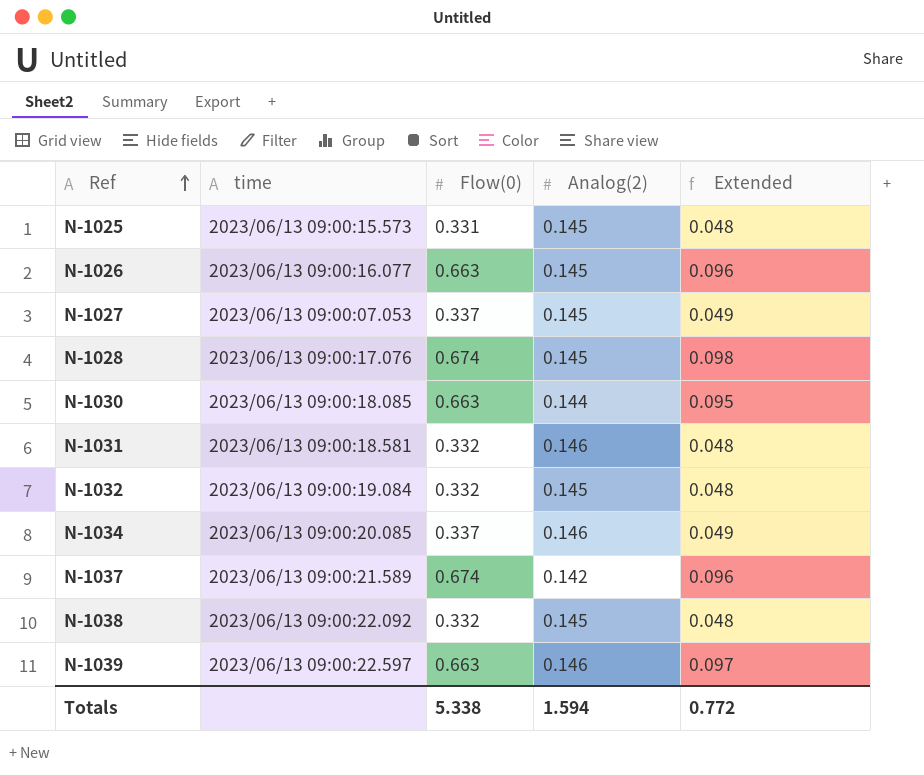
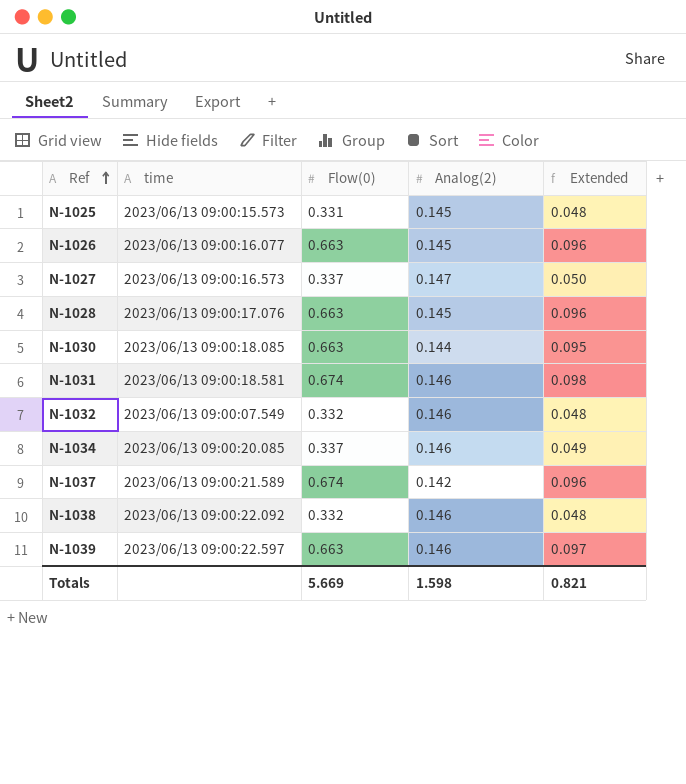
N-1027 | time: 2023/06/13 09:00:07.053 -> 2023/06/13 09:00:16.573
N-1027 | Analog(2): 0.145 -> 0.147
N-1027 | Extended: 0.049 -> 0.050
N-1028 | Flow(0): 0.674 -> 0.663
N-1028 | Extended: 0.098 -> 0.096
N-1031 | Flow(0): 0.332 -> 0.674
N-1031 | Extended: 0.048 -> 0.098
N-1032 | time: 2023/06/13 09:00:19.084 -> 2023/06/13 09:00:07.549
N-1032 | Analog(2): 0.145 -> 0.146
N-1038 | Analog(2): 0.145 -> 0.146
Totals | Flow(0): 5.338 -> 5.669
Totals | Analog(2): 1.594 -> 1.598
Totals | Extended: 0.772 -> 0.821

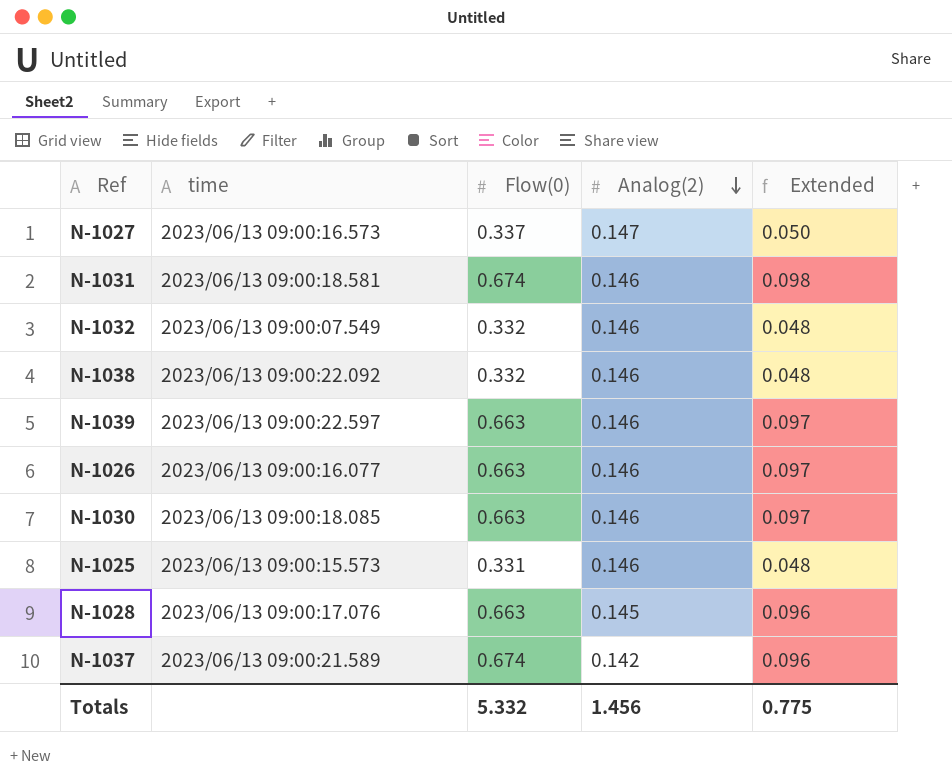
row order: Ref ascending -> Analog(2) descending
row N-1034: 2023/06/13 09:00:20.085 | 0.337 | 0.146 | 0.049 -> none
N-1026 | Analog(2): 0.145 -> 0.146
N-1026 | Extended: 0.096 -> 0.097
N-1030 | Analog(2): 0.144 -> 0.146
N-1030 | Extended: 0.095 -> 0.097
N-1025 | Analog(2): 0.145 -> 0.146
Totals | Flow(0): 5.669 -> 5.332
Totals | Analog(2): 1.598 -> 1.456
Totals | Extended: 0.821 -> 0.775

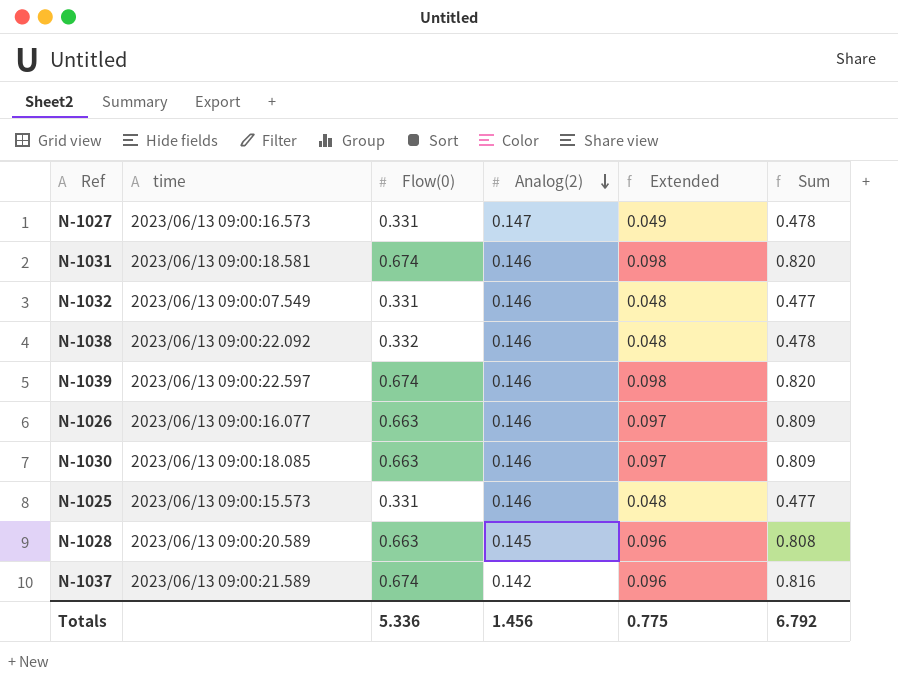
column Sum | formula: none -> [Flow(0)] + [Analog(2)]
N-1027 | Flow(0): 0.337 -> 0.331
N-1027 | Extended: 0.050 -> 0.049
N-1032 | Flow(0): 0.332 -> 0.331
N-1039 | Flow(0): 0.663 -> 0.674
N-1039 | Extended: 0.097 -> 0.098
N-1028 | time: 2023/06/13 09:00:17.076 -> 2023/06/13 09:00:20.589
Totals | Flow(0): 5.332 -> 5.336

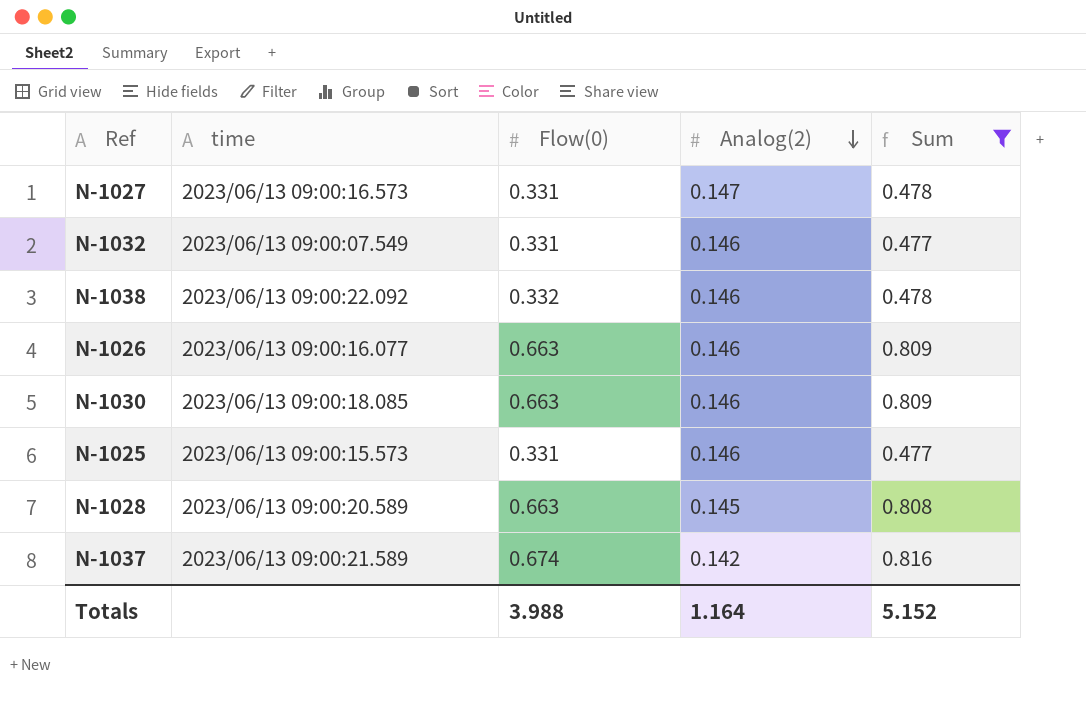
filter: none -> Sum != 0.820
column Extended | formula: [Flow(0)] * [Analog(2)] -> none
Totals | Flow(0): 5.336 -> 3.988
Totals | Analog(2): 1.456 -> 1.164
Totals | Sum: 6.792 -> 5.152

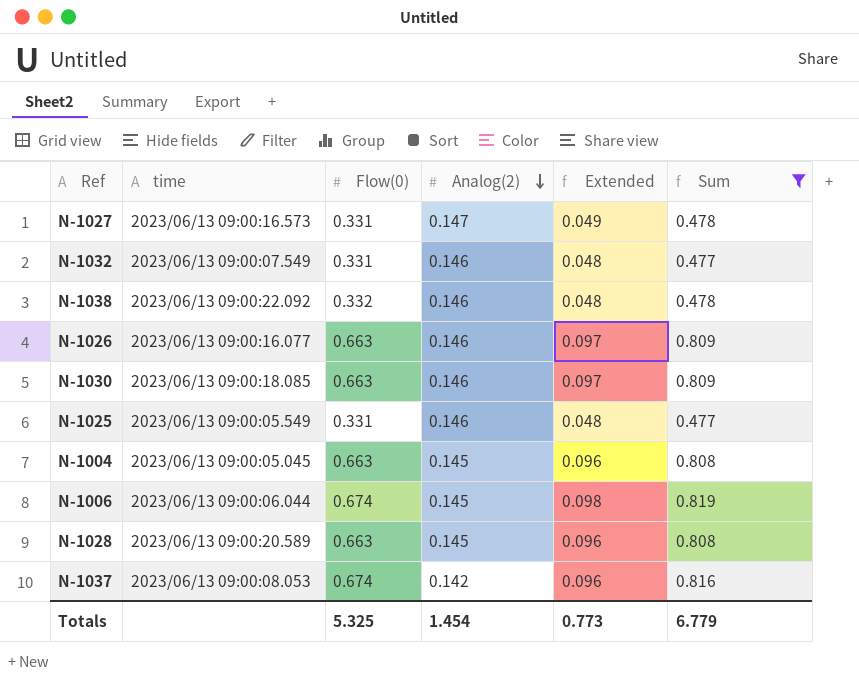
column Extended | formula: none -> [Flow(0)] * [Analog(2)]
N-1025 | time: 2023/06/13 09:00:15.573 -> 2023/06/13 09:00:05.549
row N-1004: none -> 2023/06/13 09:00:05.045 | 0.663 | 0.145 | 0.096 | 0.808
row N-1006: none -> 2023/06/13 09:00:06.044 | 0.674 | 0.145 | 0.098 | 0.819
N-1037 | time: 2023/06/13 09:00:21.589 -> 2023/06/13 09:00:08.053
Totals | Flow(0): 3.988 -> 5.325
Totals | Analog(2): 1.164 -> 1.454
Totals | Sum: 5.152 -> 6.779

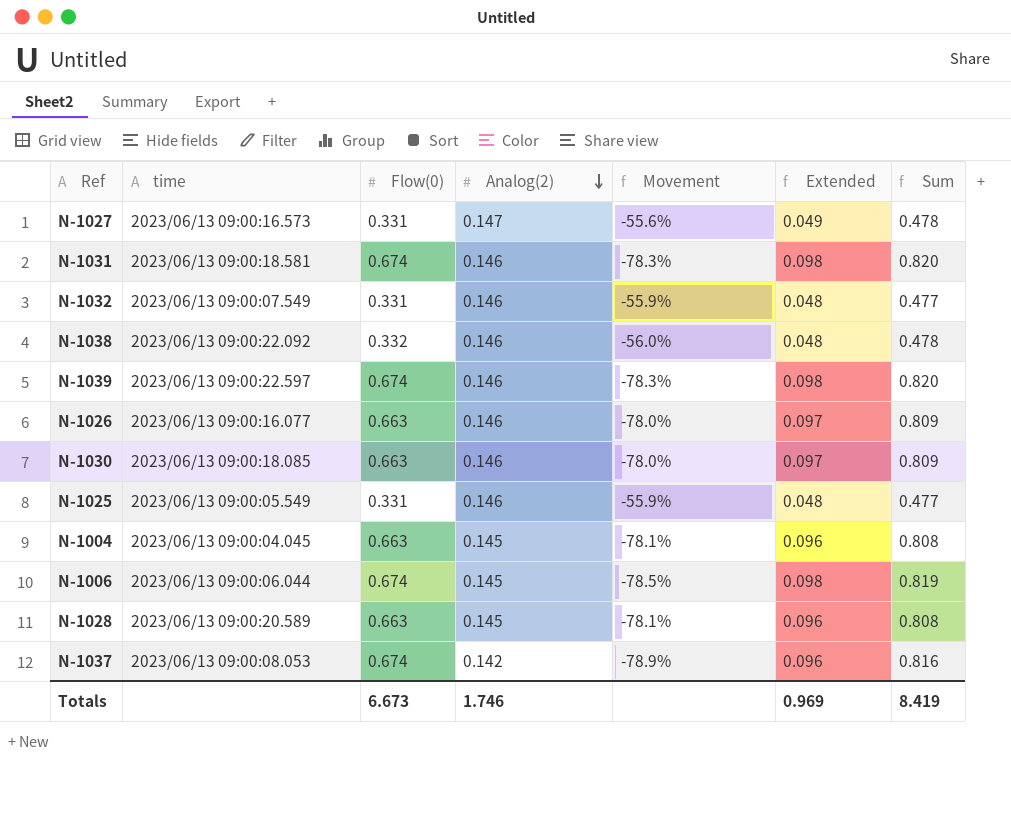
filter: Sum != 0.820 -> none
column Movement | formula: none -> ([Analog(2)] - [Flow(0)]) / [Flow(0)]
N-1004 | time: 2023/06/13 09:00:05.045 -> 2023/06/13 09:00:04.045
Totals | Flow(0): 5.325 -> 6.673
Totals | Analog(2): 1.454 -> 1.746
Totals | Extended: 0.773 -> 0.969
Totals | Sum: 6.779 -> 8.419

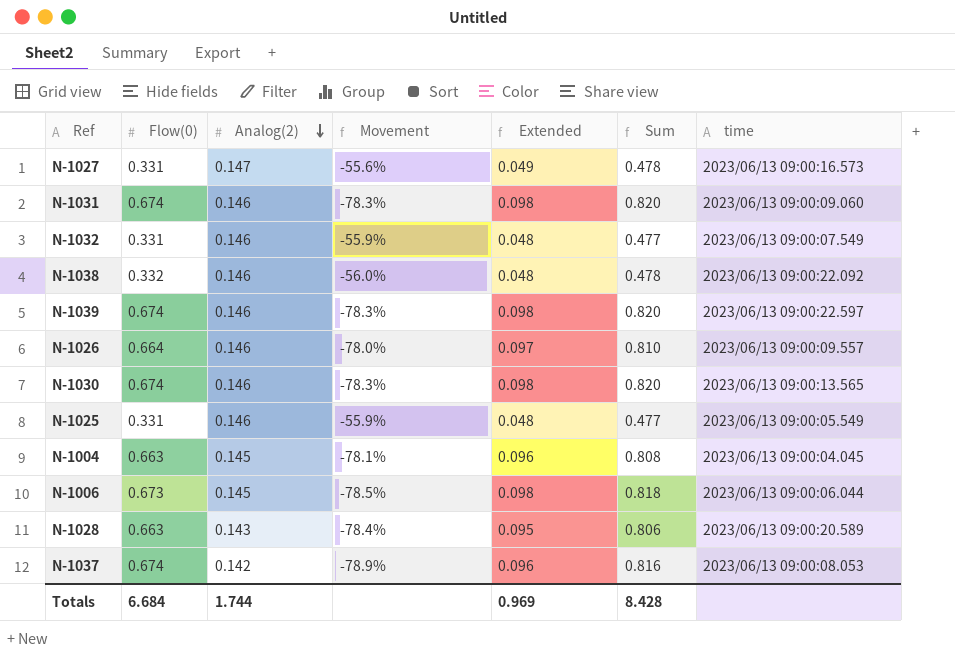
column time | position: 2 -> 7
N-1031 | time: 2023/06/13 09:00:18.581 -> 2023/06/13 09:00:09.060
N-1026 | Flow(0): 0.663 -> 0.664
N-1026 | Sum: 0.809 -> 0.810
N-1026 | time: 2023/06/13 09:00:16.077 -> 2023/06/13 09:00:09.557
N-1030 | Flow(0): 0.663 -> 0.674
N-1030 | Movement: -78.0% -> -78.3%
N-1030 | Extended: 0.097 -> 0.098
N-1030 | Sum: 0.809 -> 0.820
N-1030 | time: 2023/06/13 09:00:18.085 -> 2023/06/13 09:00:13.565
N-1006 | Flow(0): 0.674 -> 0.673
N-1006 | Sum: 0.819 -> 0.818
N-1028 | Analog(2): 0.145 -> 0.143
N-1028 | Movement: -78.1% -> -78.4%
N-1028 | Extended: 0.096 -> 0.095
N-1028 | Sum: 0.808 -> 0.806
Totals | Flow(0): 6.673 -> 6.684
Totals | Analog(2): 1.746 -> 1.744
Totals | Sum: 8.419 -> 8.428

